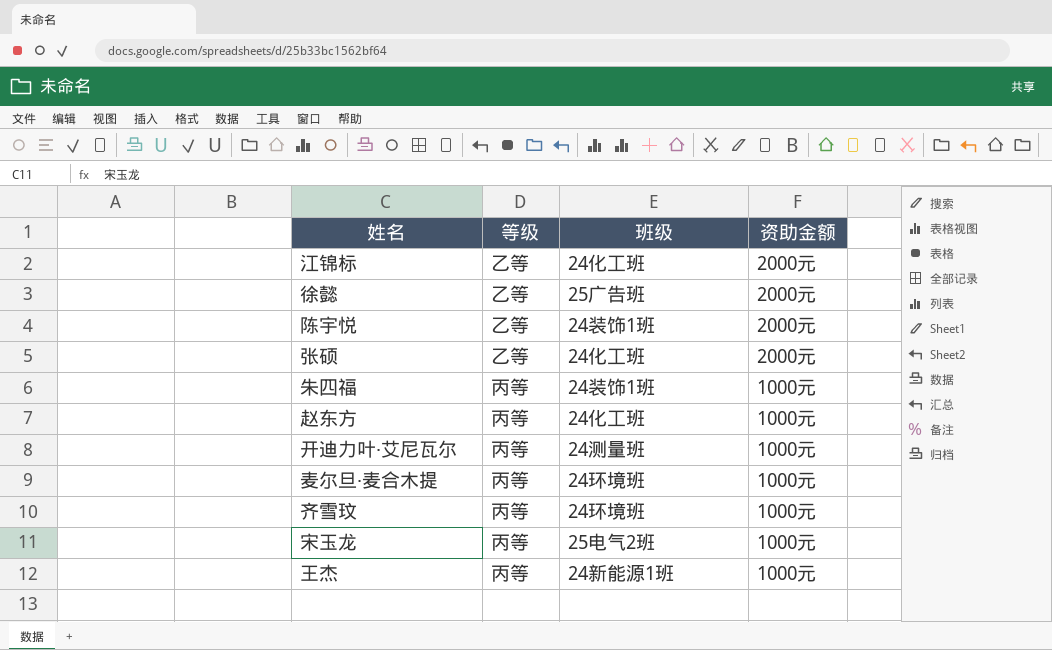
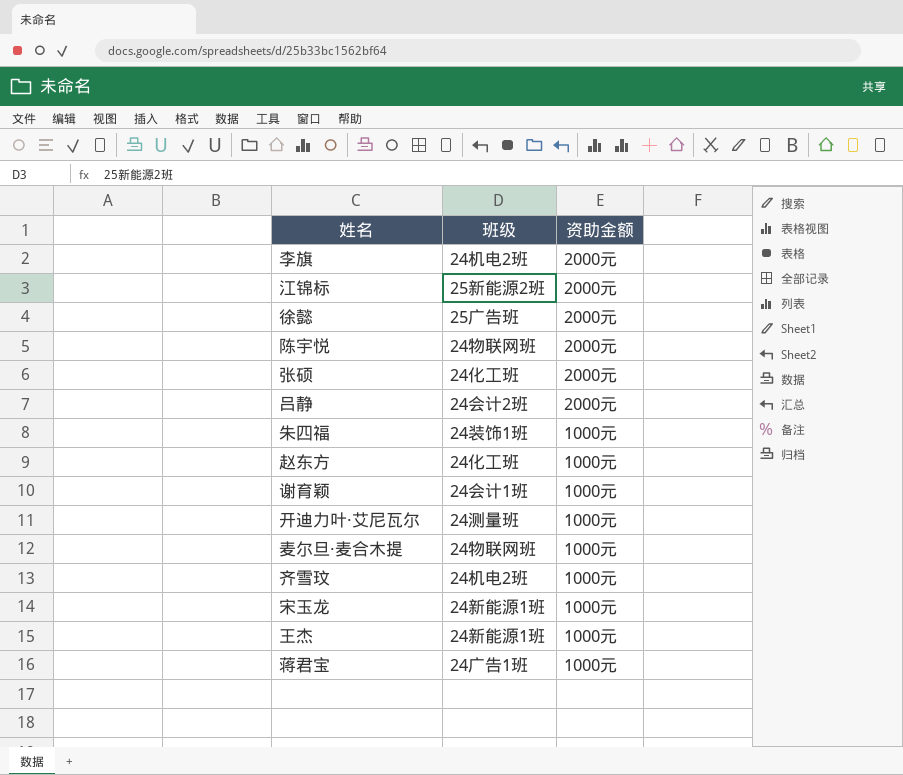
column 等级 | position: 2 -> none
row 李旗: none -> 24机电2班 | 2000元
江锦标 | 班级: 24化工班 -> 25新能源2班
陈宇悦 | 班级: 24装饰1班 -> 24物联网班
row 吕静: none -> 24会计2班 | 2000元
row 谢育颖: none -> 24会计1班 | 1000元
麦尔旦·麦合木提 | 班级: 24环境班 -> 24物联网班
齐雪玟 | 班级: 24环境班 -> 24机电2班
宋玉龙 | 班级: 25电气2班 -> 24新能源1班
row 蒋君宝: none -> 24广告1班 | 1000元

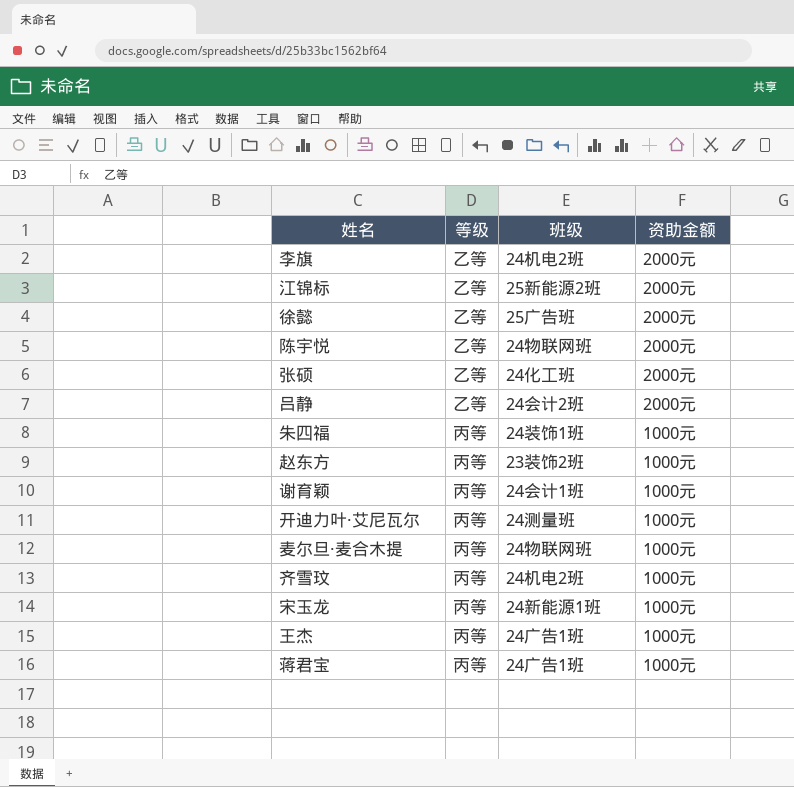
column 等级 | position: none -> 2
赵东方 | 班级: 24化工班 -> 23装饰2班
王杰 | 班级: 24新能源1班 -> 24广告1班

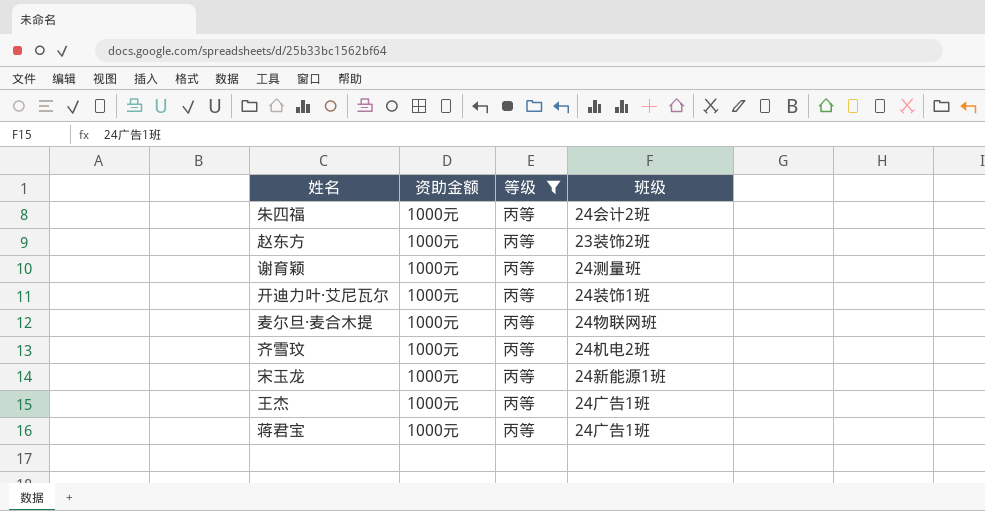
filter: none -> 等级 = 丙等
column 资助金额 | position: 4 -> 2
朱四福 | 班级: 24装饰1班 -> 24会计2班
谢育颖 | 班级: 24会计1班 -> 24测量班
开迪力叶·艾尼瓦尔 | 班级: 24测量班 -> 24装饰1班

